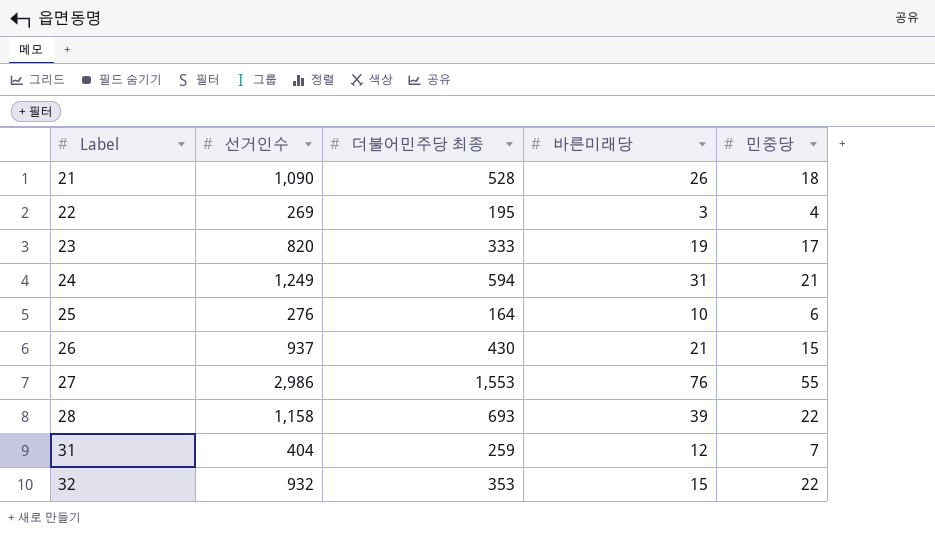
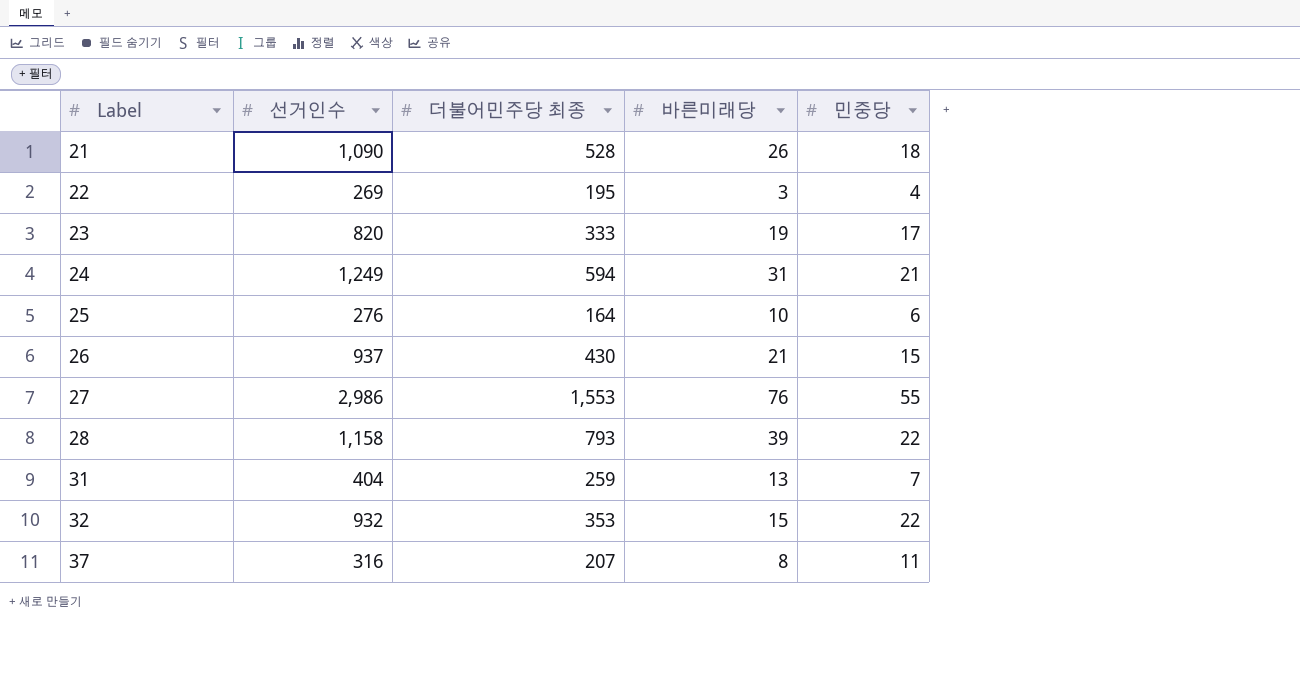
28 | 더불어민주당 최종: 693 -> 793
31 | 바른미래당: 12 -> 13
row 37: none -> 316 | 207 | 8 | 11

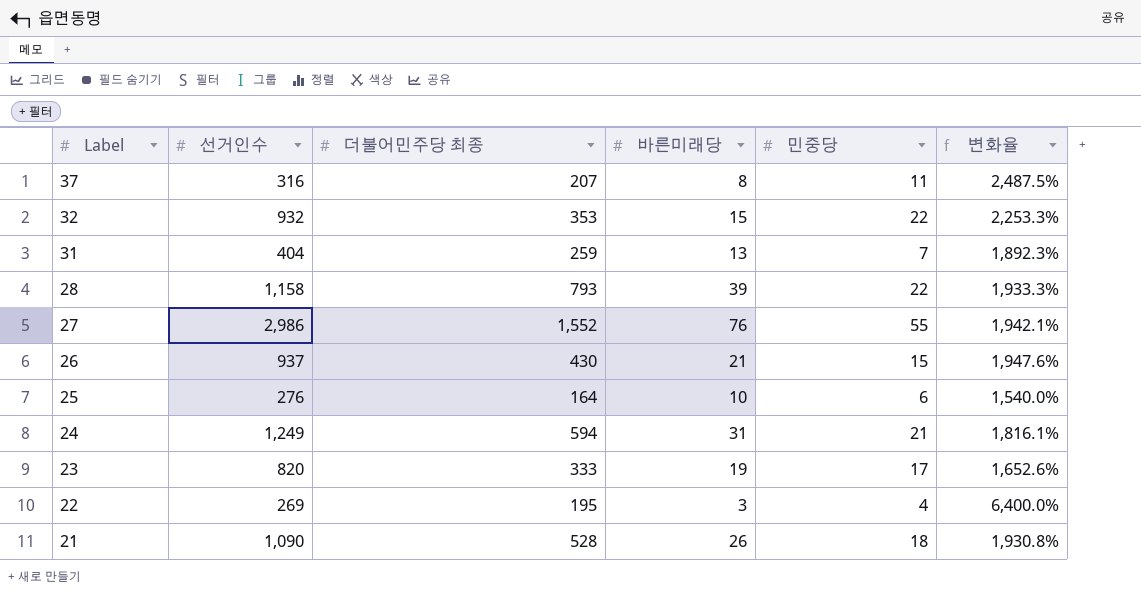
row order: Label ascending -> Label descending
column 변화율 | formula: none -> ([더불어민주당 최종] - [바른미래당]) / [바른미래당]
27 | 더불어민주당 최종: 1,553 -> 1,552

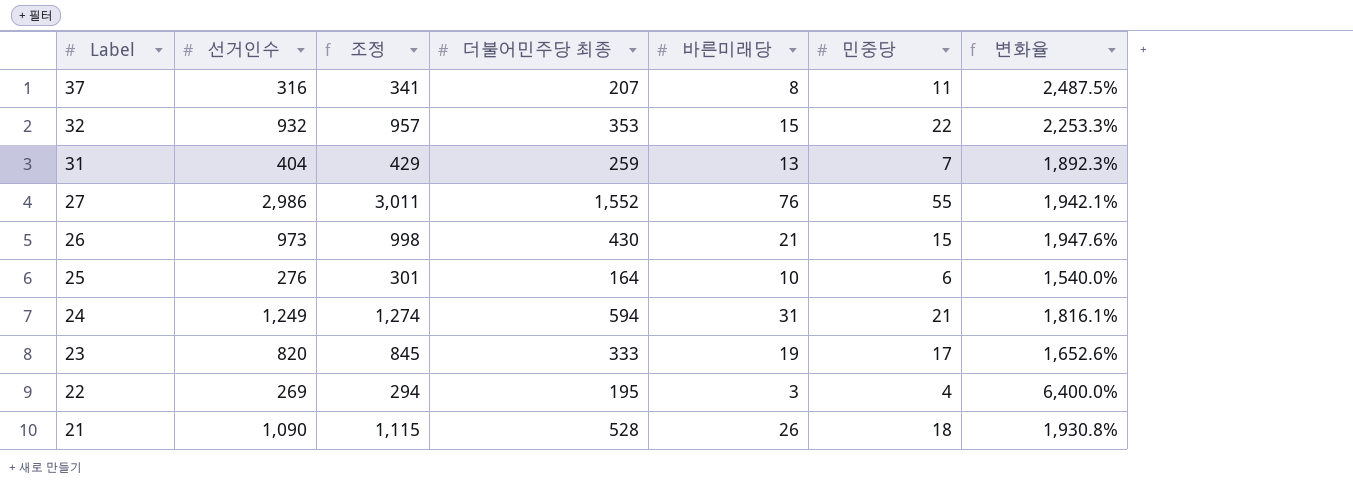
column 조정 | formula: none -> [선거인수] + 25
row 28: 1,158 | 793 | 39 | 22 | 1,933.3% -> none
26 | 선거인수: 937 -> 973

